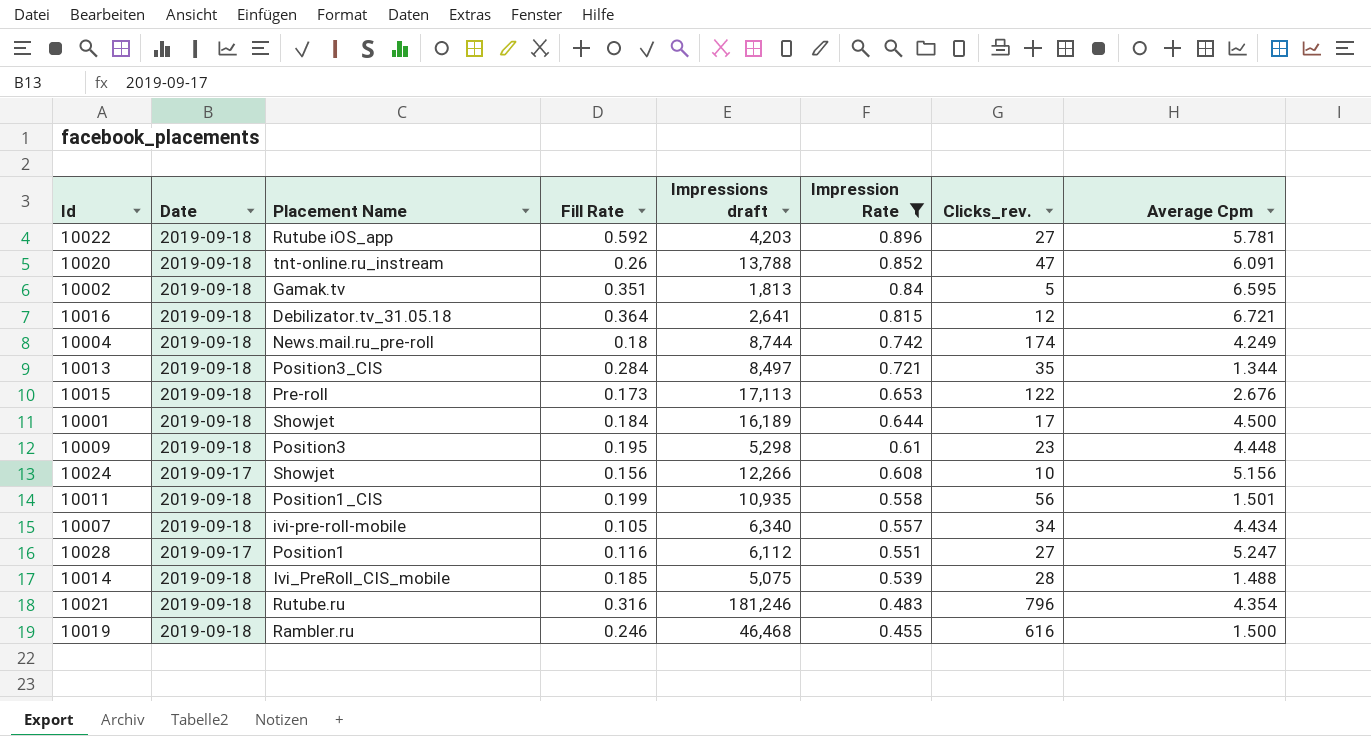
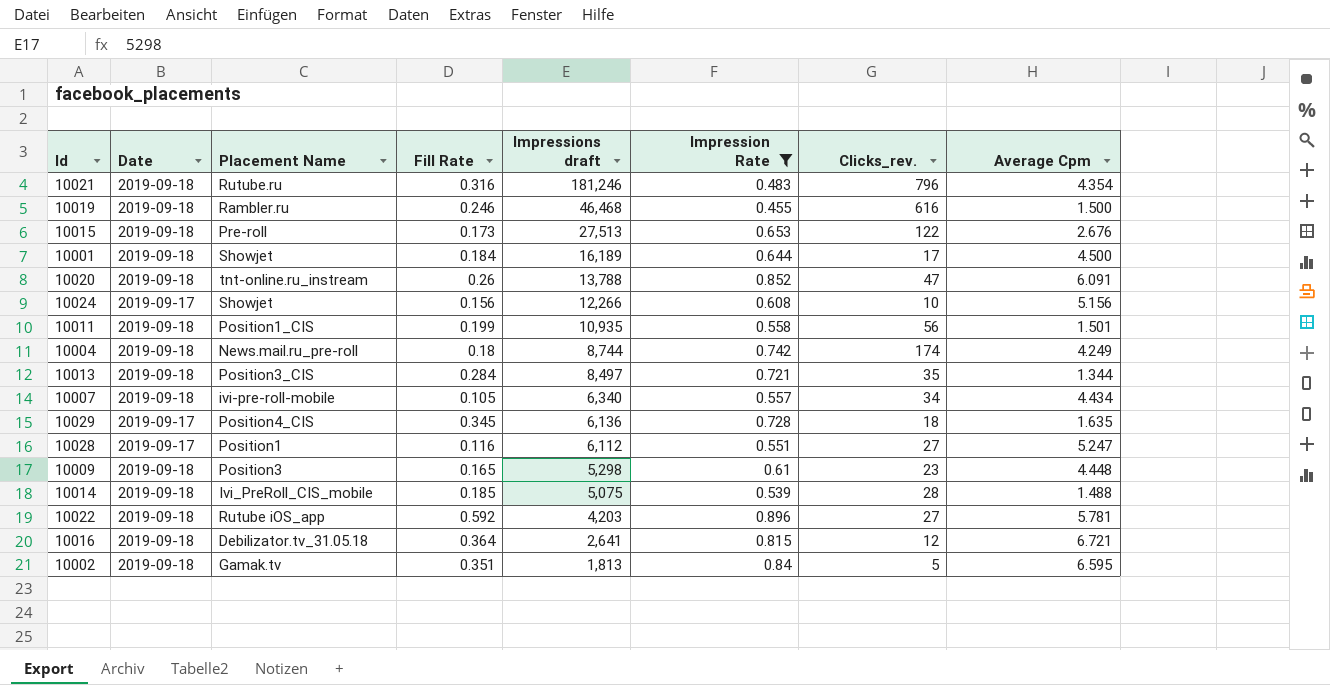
row order: Impression Rate descending -> Impressions draft descending
10015 | Impressions draft: 17,113 -> 27,513
row 10029: none -> 2019-09-17 | Position4_CIS | 0.345 | 6,136 | 0.728 | 18 | 1.635
10009 | Fill Rate: 0.195 -> 0.165

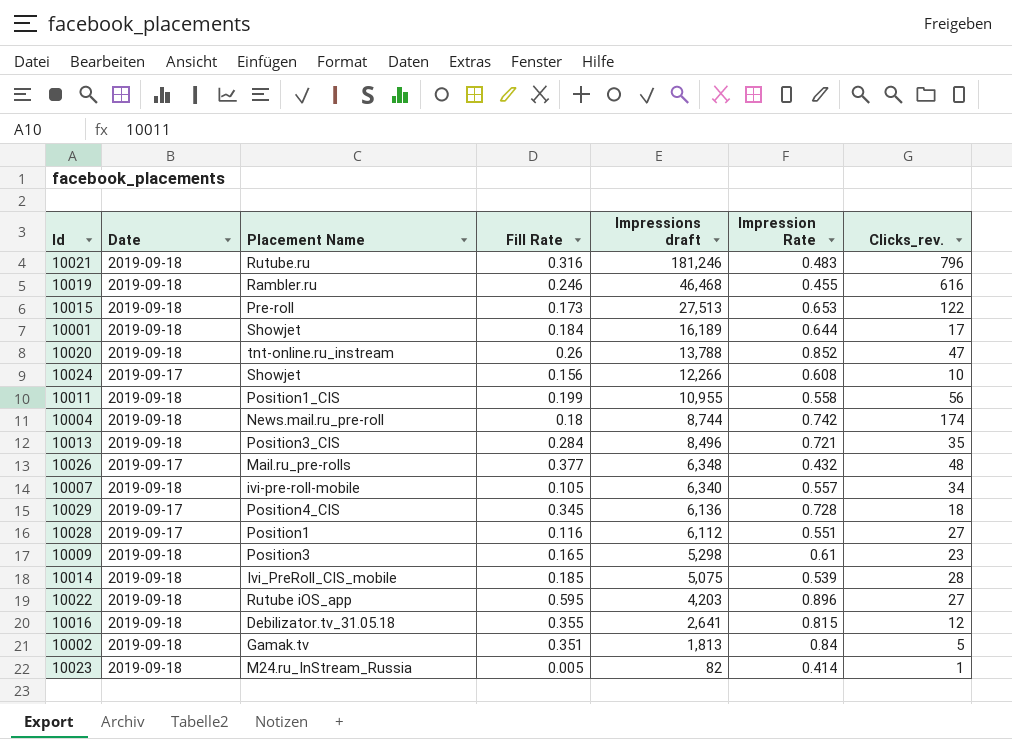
filter: Impression Rate >= 0.455 -> none
column Average Cpm | position: 8 -> none
10011 | Impressions draft: 10,935 -> 10,955
10013 | Impressions draft: 8,497 -> 8,496
10022 | Fill Rate: 0.592 -> 0.595
10016 | Fill Rate: 0.364 -> 0.355

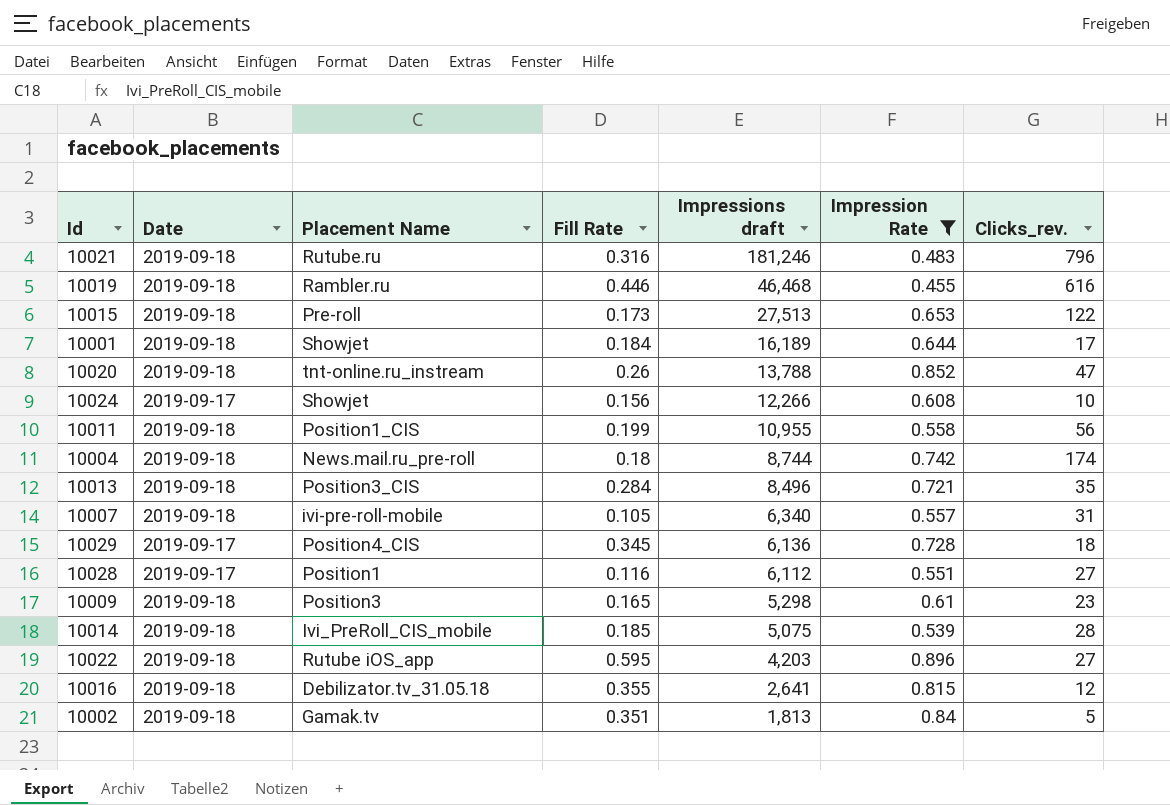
filter: none -> Impression Rate >= 0.455
10019 | Fill Rate: 0.246 -> 0.446
10007 | Clicks_rev.: 34 -> 31

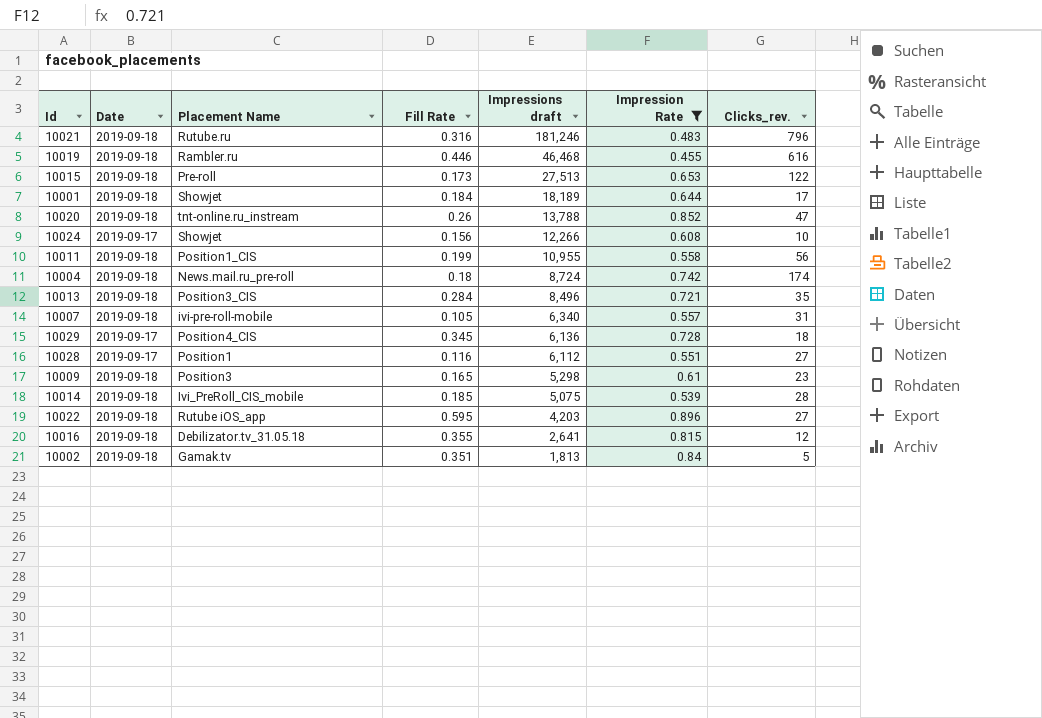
10001 | Impressions draft: 16,189 -> 18,189
10004 | Impressions draft: 8,744 -> 8,724

